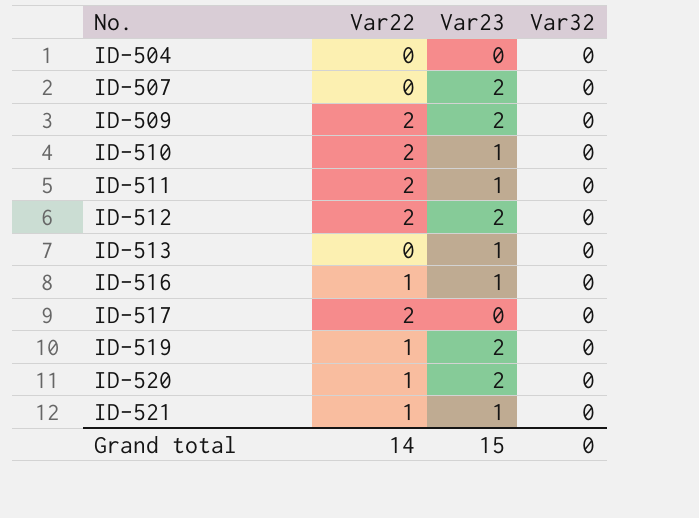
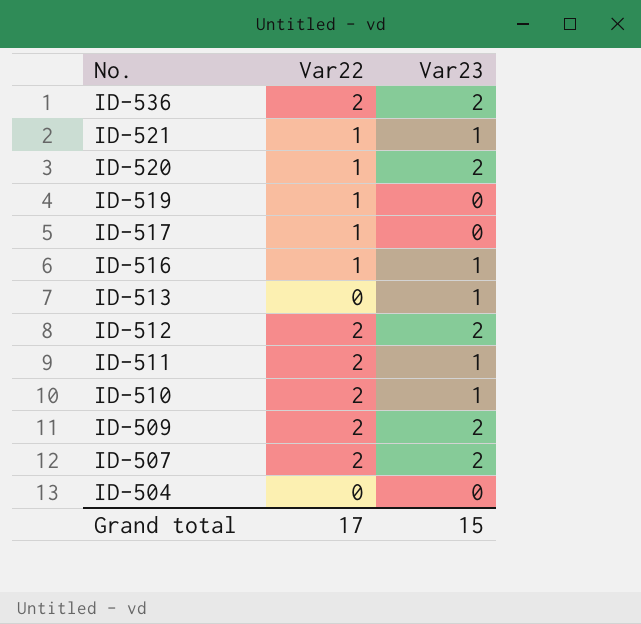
row order: No. ascending -> No. descending
column Var32 | position: 4 -> none
row ID-536: none -> 2 | 2
ID-519 | Var23: 2 -> 0
ID-517 | Var22: 2 -> 1
ID-507 | Var22: 0 -> 2
Grand total | Var22: 14 -> 17

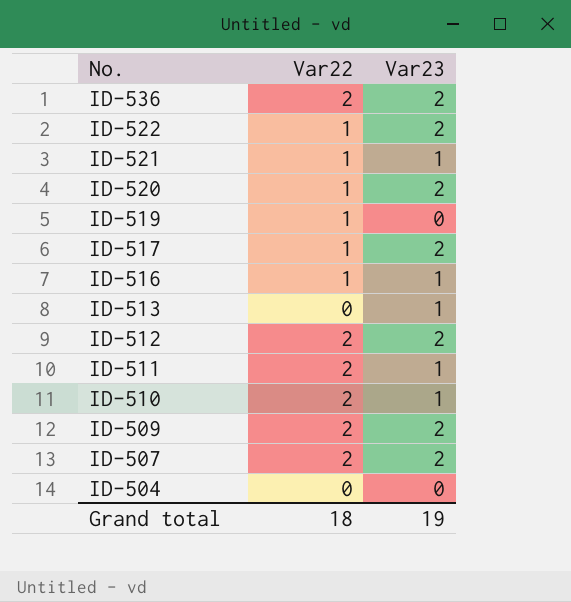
row ID-522: none -> 1 | 2
ID-517 | Var23: 0 -> 2
Grand total | Var22: 17 -> 18
Grand total | Var23: 15 -> 19

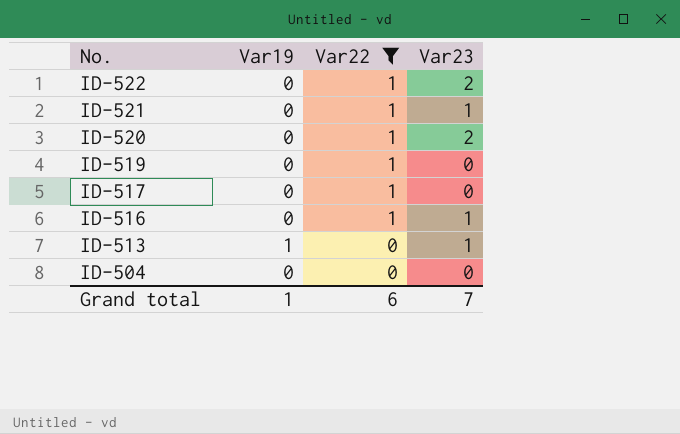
filter: none -> Var22 != 2
column Var19 | position: none -> 2
ID-517 | Var23: 2 -> 0
Grand total | Var22: 18 -> 6
Grand total | Var23: 19 -> 7

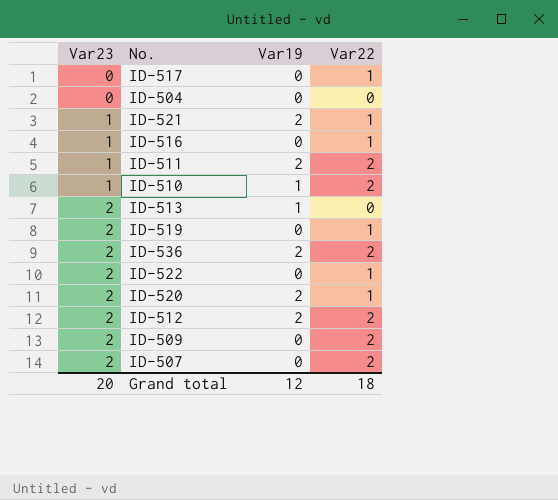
filter: Var22 != 2 -> none
row order: No. descending -> Var23 ascending
column Var23 | position: 4 -> 1
ID-521 | Var19: 0 -> 2
ID-513 | Var23: 1 -> 2
ID-519 | Var23: 0 -> 2
ID-520 | Var19: 0 -> 2
Grand total | Var23: 7 -> 20
Grand total | Var19: 1 -> 12
Grand total | Var22: 6 -> 18

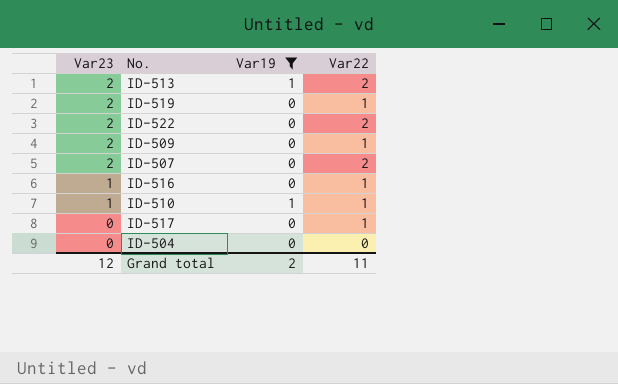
filter: none -> Var19 != 2
row order: Var23 ascending -> Var23 descending
ID-513 | Var22: 0 -> 2
ID-522 | Var22: 1 -> 2
ID-509 | Var22: 2 -> 1
ID-510 | Var22: 2 -> 1
Grand total | Var23: 20 -> 12
Grand total | Var19: 12 -> 2
Grand total | Var22: 18 -> 11

